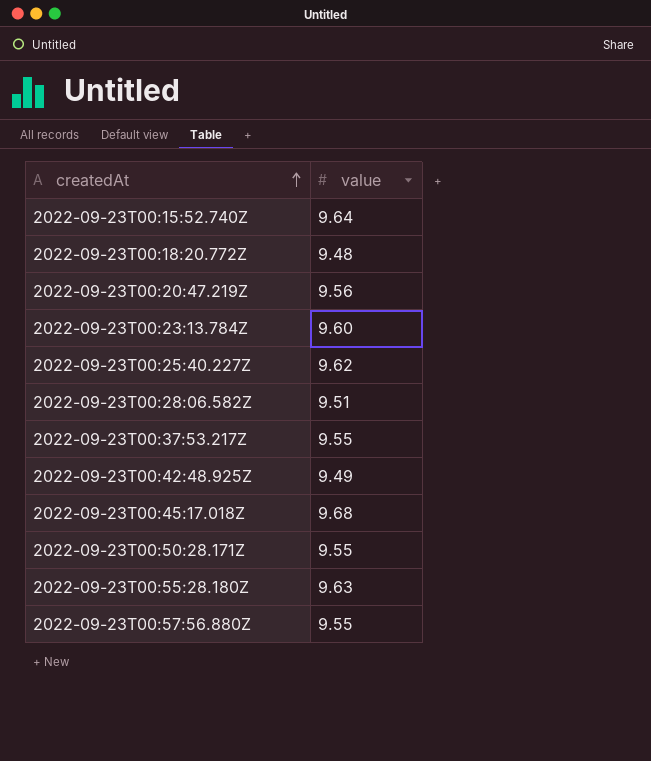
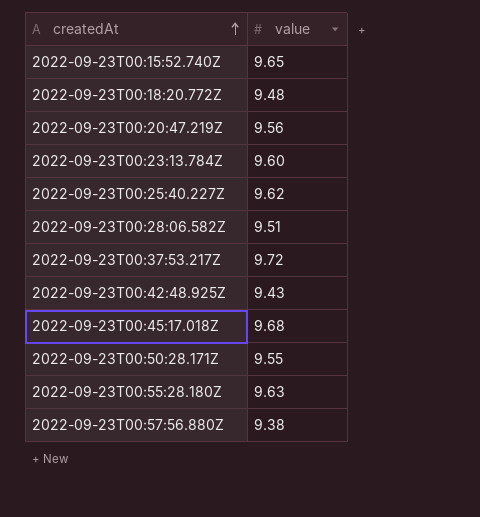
2022-09-23T00:15:52.740Z | value: 9.64 -> 9.65
2022-09-23T00:37:53.217Z | value: 9.55 -> 9.72
2022-09-23T00:42:48.925Z | value: 9.49 -> 9.43
2022-09-23T00:57:56.880Z | value: 9.55 -> 9.38

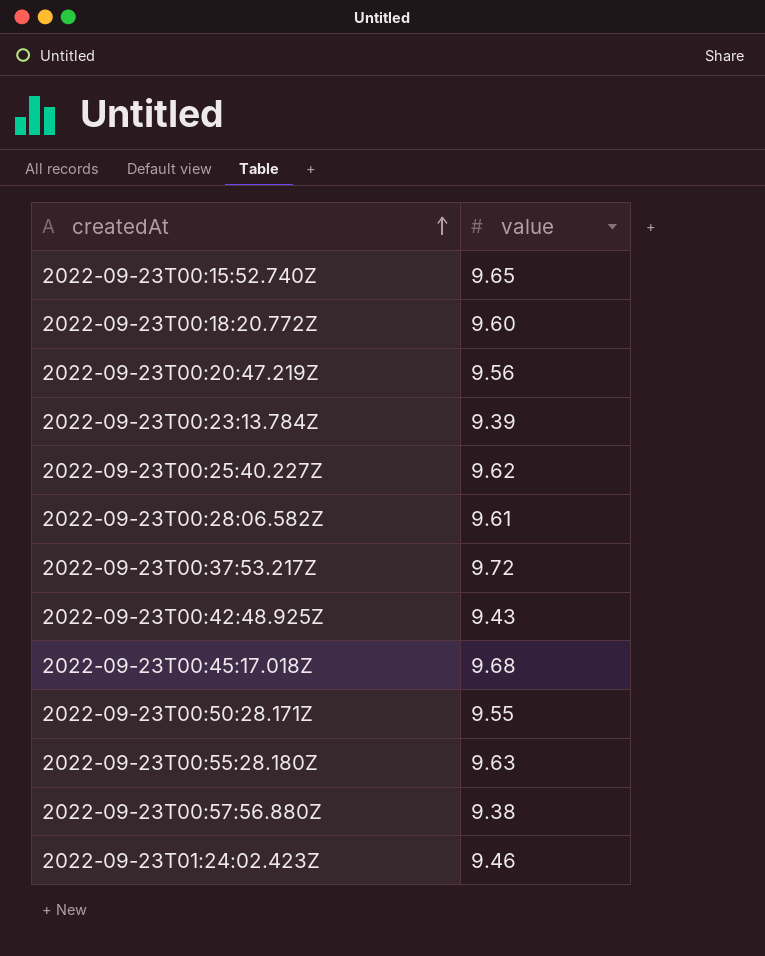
2022-09-23T00:18:20.772Z | value: 9.48 -> 9.60
2022-09-23T00:23:13.784Z | value: 9.60 -> 9.39
2022-09-23T00:28:06.582Z | value: 9.51 -> 9.61
row 2022-09-23T01:24:02.423Z: none -> 9.46

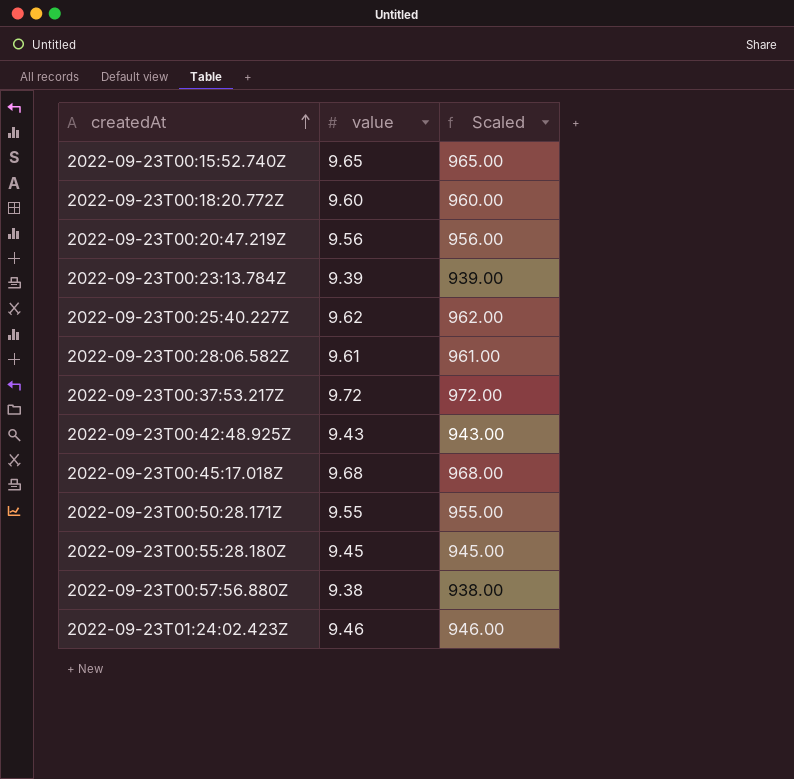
column Scaled | formula: none -> [value] * 100
2022-09-23T00:55:28.180Z | value: 9.63 -> 9.45

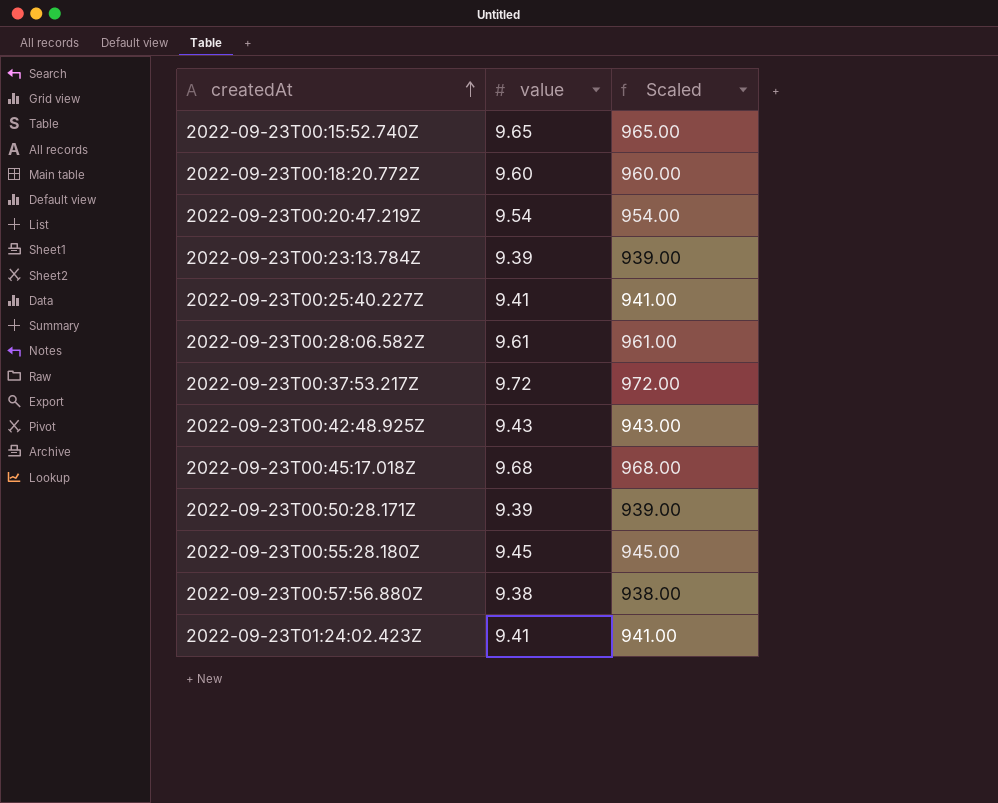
2022-09-23T00:20:47.219Z | value: 9.56 -> 9.54
2022-09-23T00:20:47.219Z | Scaled: 956.00 -> 954.00
2022-09-23T00:25:40.227Z | value: 9.62 -> 9.41
2022-09-23T00:25:40.227Z | Scaled: 962.00 -> 941.00
2022-09-23T00:50:28.171Z | value: 9.55 -> 9.39
2022-09-23T00:50:28.171Z | Scaled: 955.00 -> 939.00
2022-09-23T01:24:02.423Z | value: 9.46 -> 9.41
2022-09-23T01:24:02.423Z | Scaled: 946.00 -> 941.00

